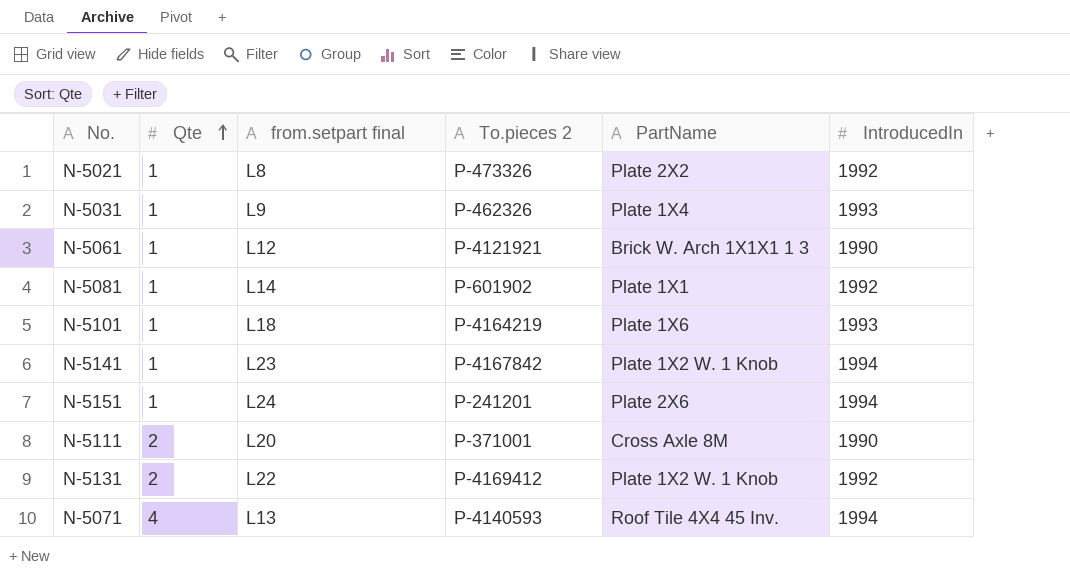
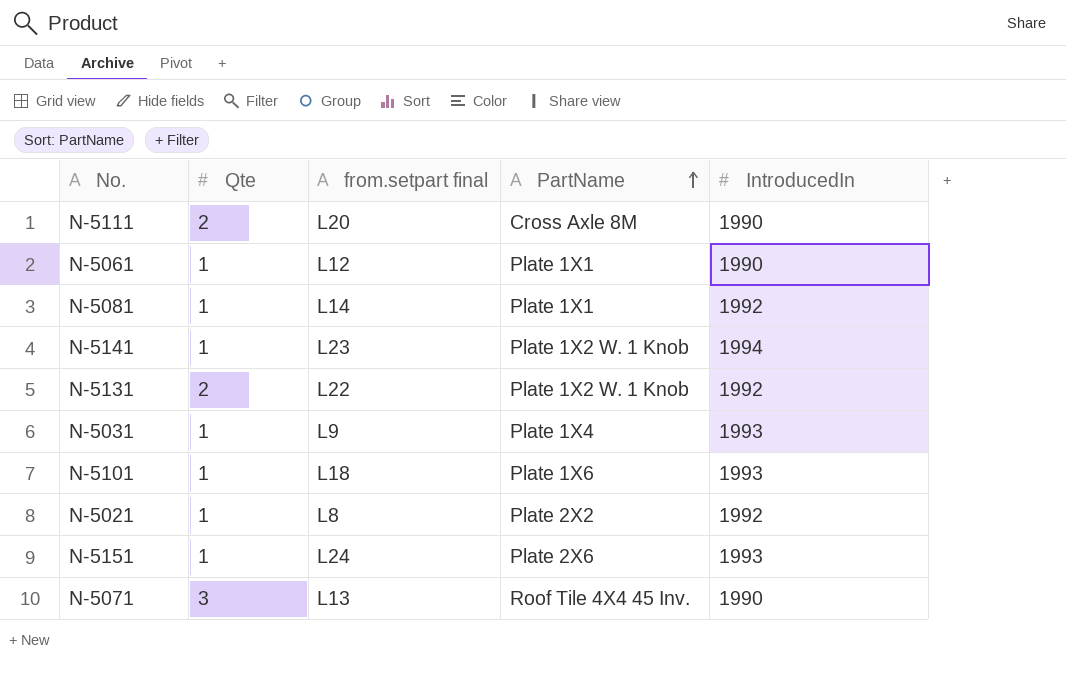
row order: Qte ascending -> PartName ascending
column To.pieces 2 | position: 4 -> none
N-5061 | PartName: Brick W. Arch 1X1X1 1 3 -> Plate 1X1
N-5151 | IntroducedIn: 1994 -> 1993
N-5071 | Qte: 4 -> 3
N-5071 | IntroducedIn: 1994 -> 1990

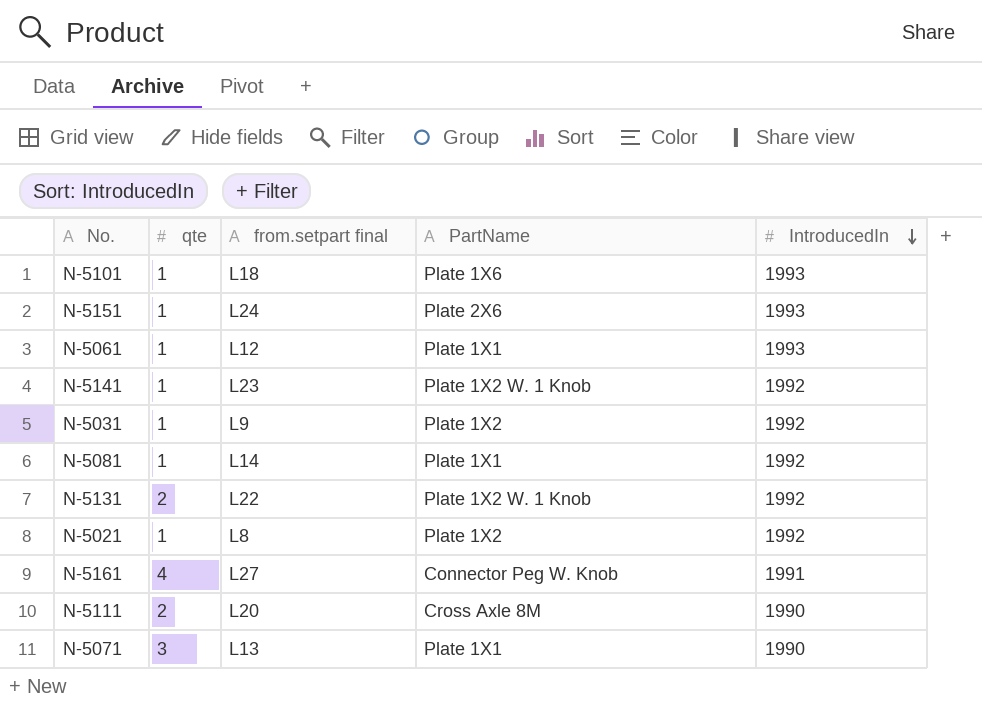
row order: PartName ascending -> IntroducedIn descending
column name: Qte -> qte
N-5061 | IntroducedIn: 1990 -> 1993
N-5141 | IntroducedIn: 1994 -> 1992
N-5031 | PartName: Plate 1X4 -> Plate 1X2
N-5031 | IntroducedIn: 1993 -> 1992
N-5021 | PartName: Plate 2X2 -> Plate 1X2
row N-5161: none -> 4 | L27 | Connector Peg W. Knob | 1991
N-5071 | PartName: Roof Tile 4X4 45 Inv. -> Plate 1X1

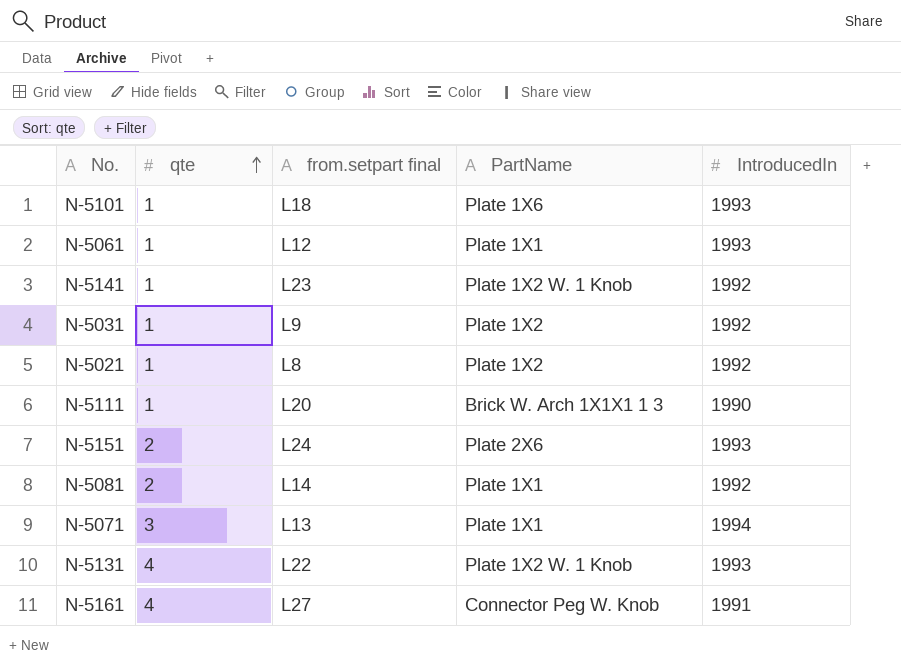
row order: IntroducedIn descending -> qte ascending
N-5111 | qte: 2 -> 1
N-5111 | PartName: Cross Axle 8M -> Brick W. Arch 1X1X1 1 3
N-5151 | qte: 1 -> 2
N-5081 | qte: 1 -> 2
N-5071 | IntroducedIn: 1990 -> 1994
N-5131 | qte: 2 -> 4
N-5131 | IntroducedIn: 1992 -> 1993

